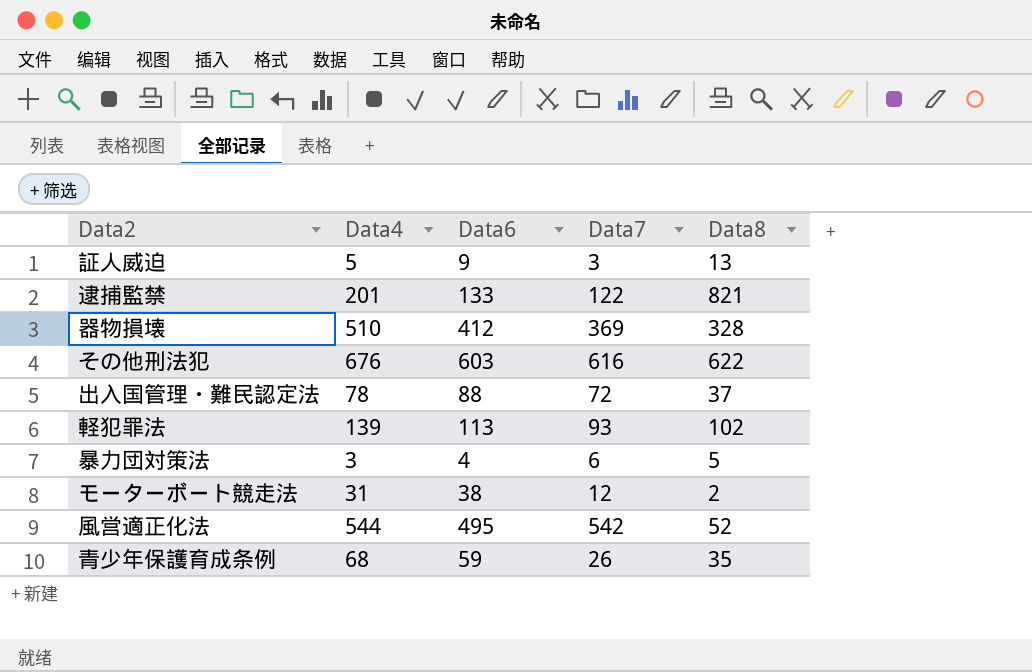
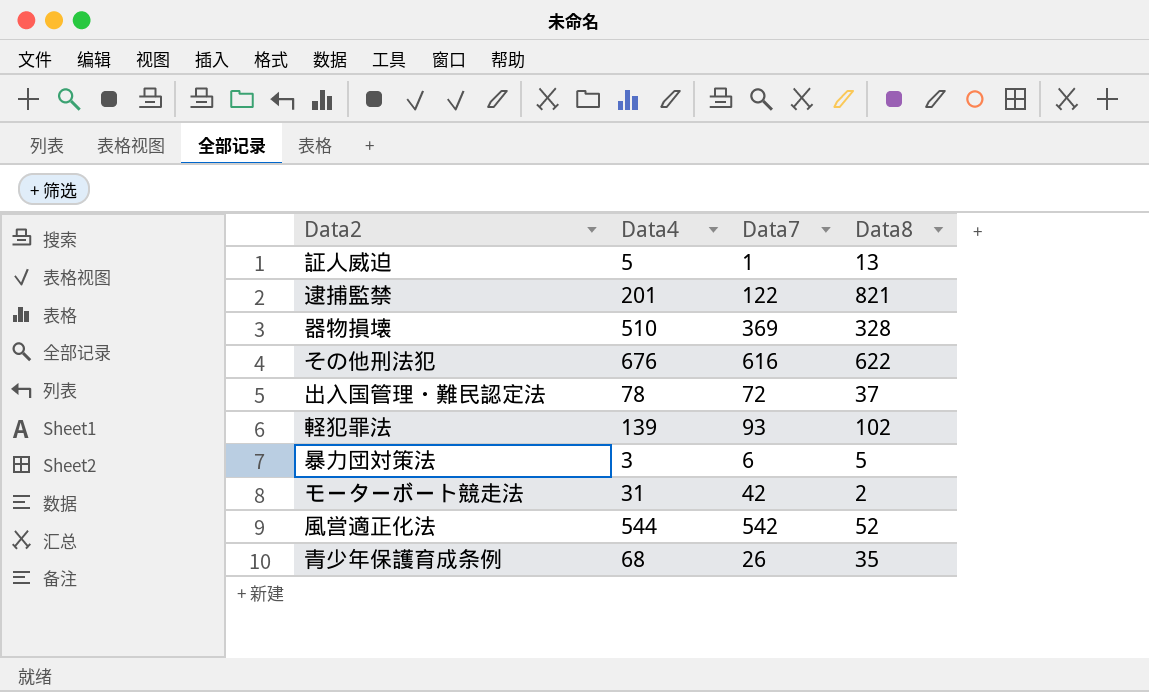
column Data6 | position: 3 -> none
証人威迫 | Data7: 3 -> 1
モーターボート競走法 | Data7: 12 -> 42

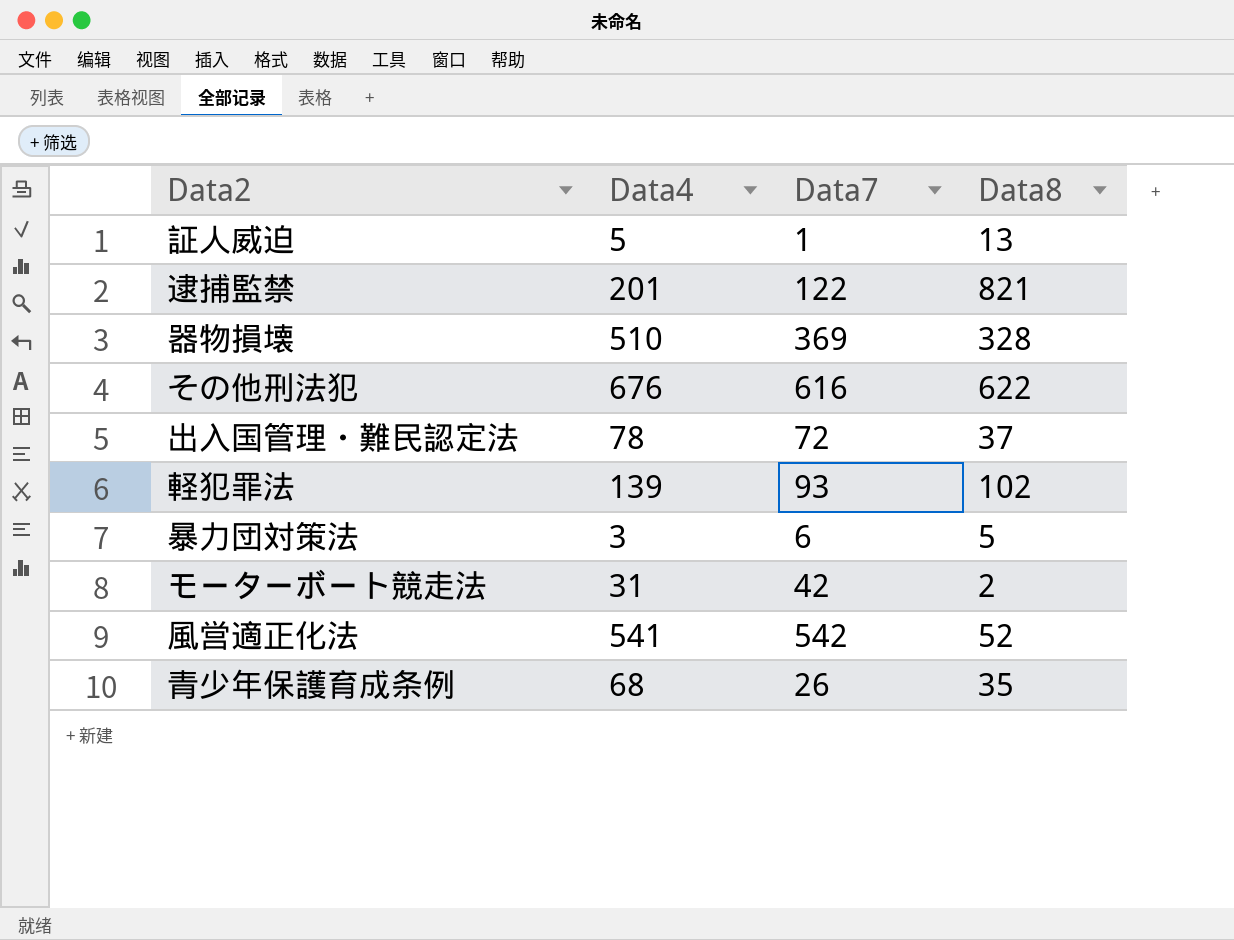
風営適正化法 | Data4: 544 -> 541

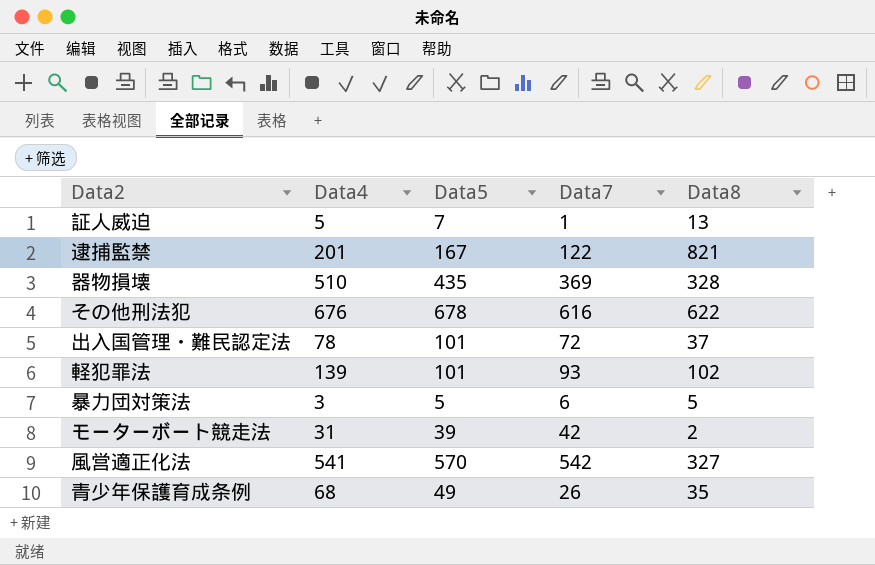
column Data5 | position: none -> 3
風営適正化法 | Data8: 52 -> 327

